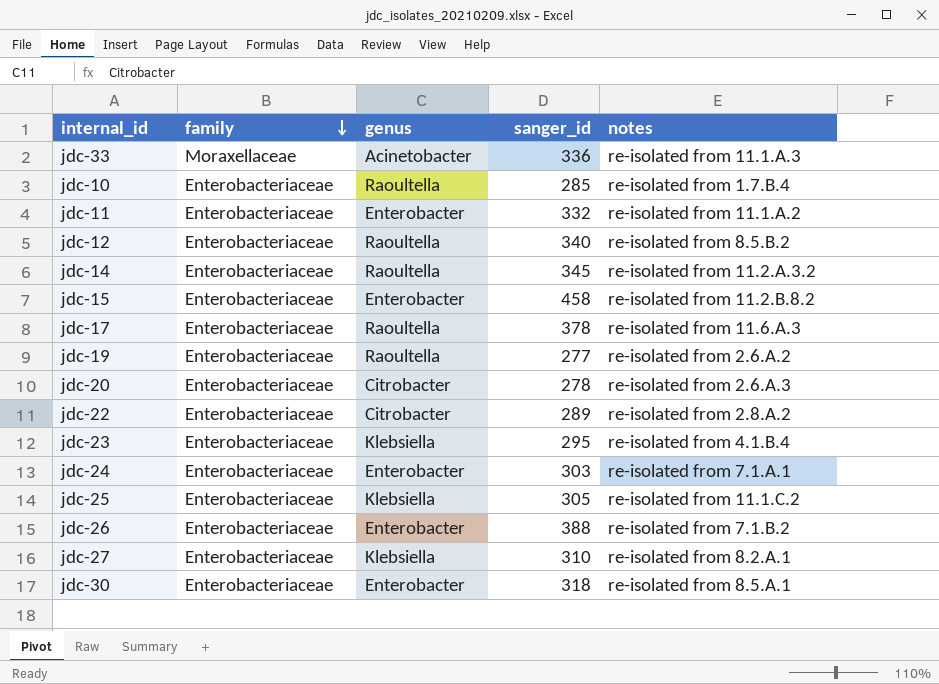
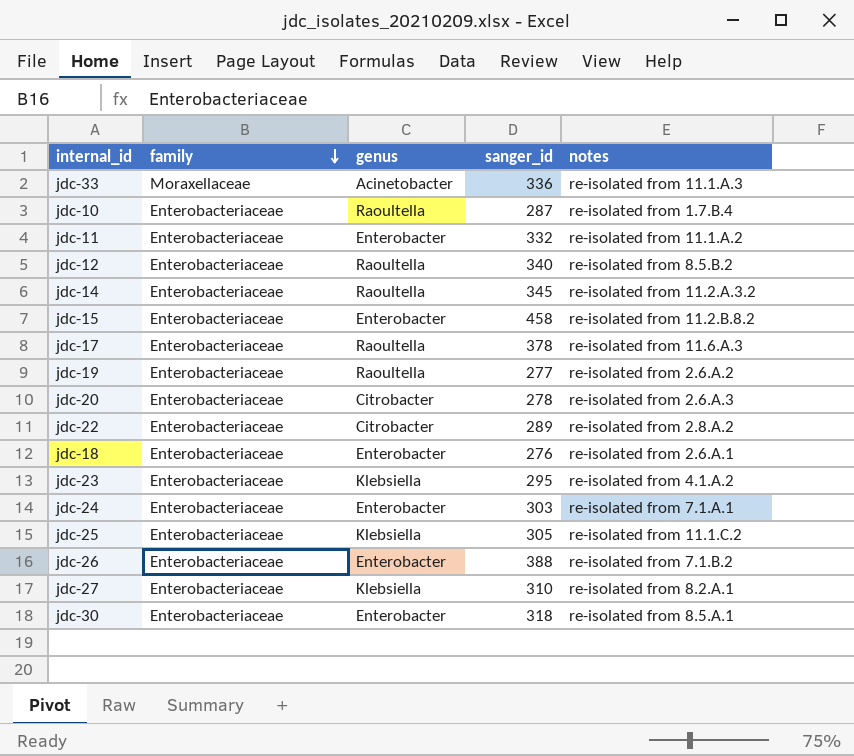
jdc-10 | sanger_id: 285 -> 287
row jdc-18: none -> Enterobacteriaceae | Enterobacter | 276 | re-isolated from 2.6.A.1
jdc-23 | notes: re-isolated from 4.1.B.4 -> re-isolated from 4.1.A.2

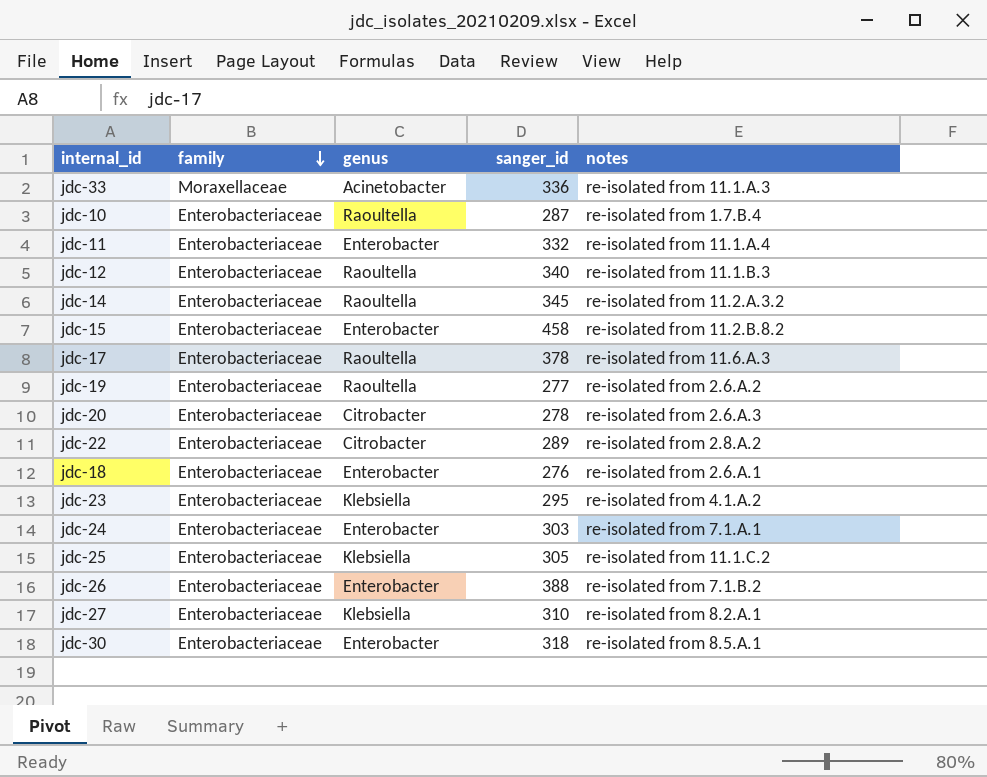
jdc-11 | notes: re-isolated from 11.1.A.2 -> re-isolated from 11.1.A.4
jdc-12 | notes: re-isolated from 8.5.B.2 -> re-isolated from 11.1.B.3

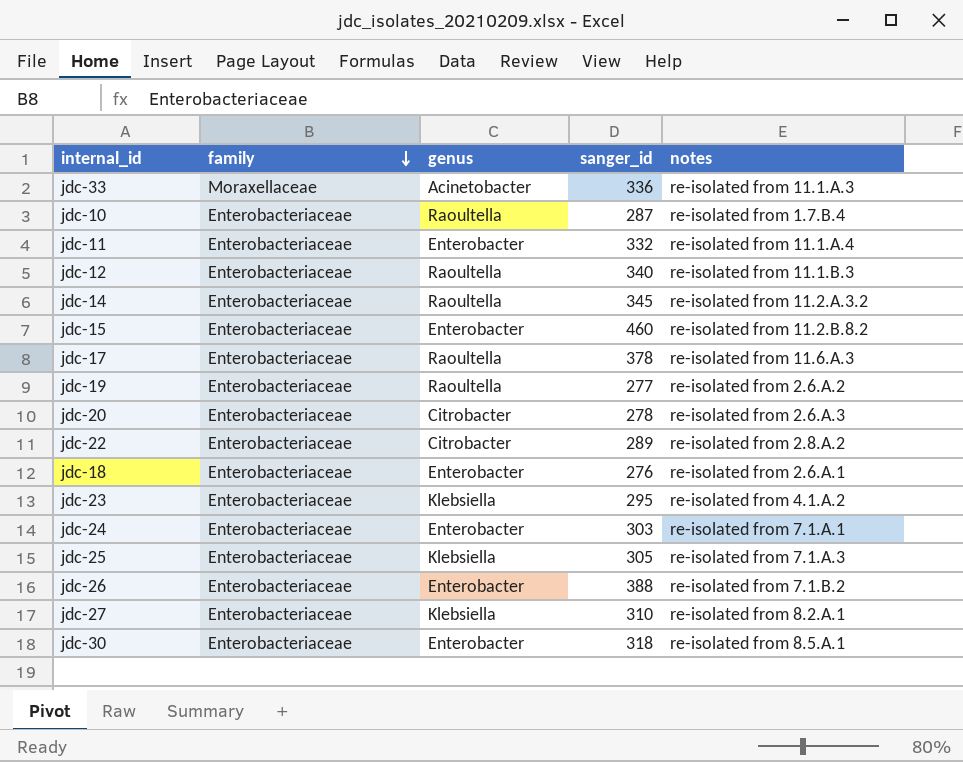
jdc-15 | sanger_id: 458 -> 460
jdc-25 | notes: re-isolated from 11.1.C.2 -> re-isolated from 7.1.A.3

